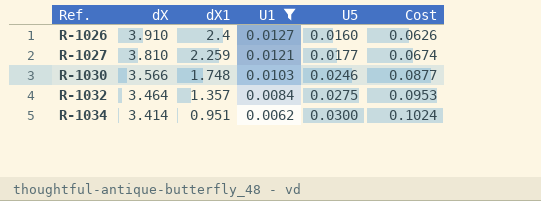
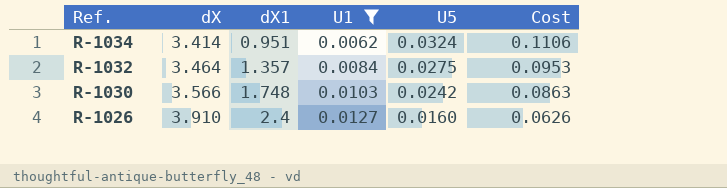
row order: Ref. ascending -> Ref. descending
row R-1027: 3.810 | 2.259 | 0.0121 | 0.0177 | 0.0674 -> none
R-1034 | U5: 0.0300 -> 0.0324
R-1034 | Cost: 0.1024 -> 0.1106
R-1030 | U5: 0.0246 -> 0.0242
R-1030 | Cost: 0.0877 -> 0.0863

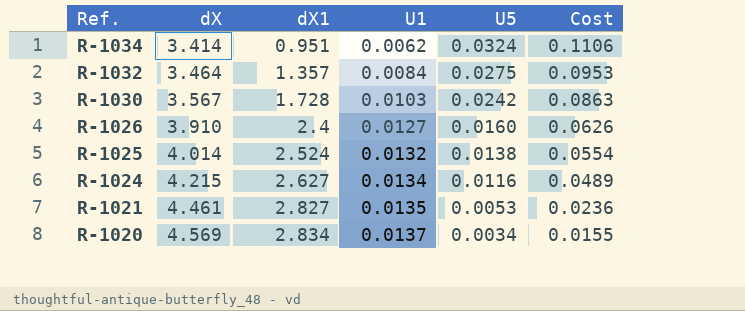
filter: U1 <= 0.0127 -> none
R-1030 | dX: 3.566 -> 3.567
R-1030 | dX1: 1.748 -> 1.728

